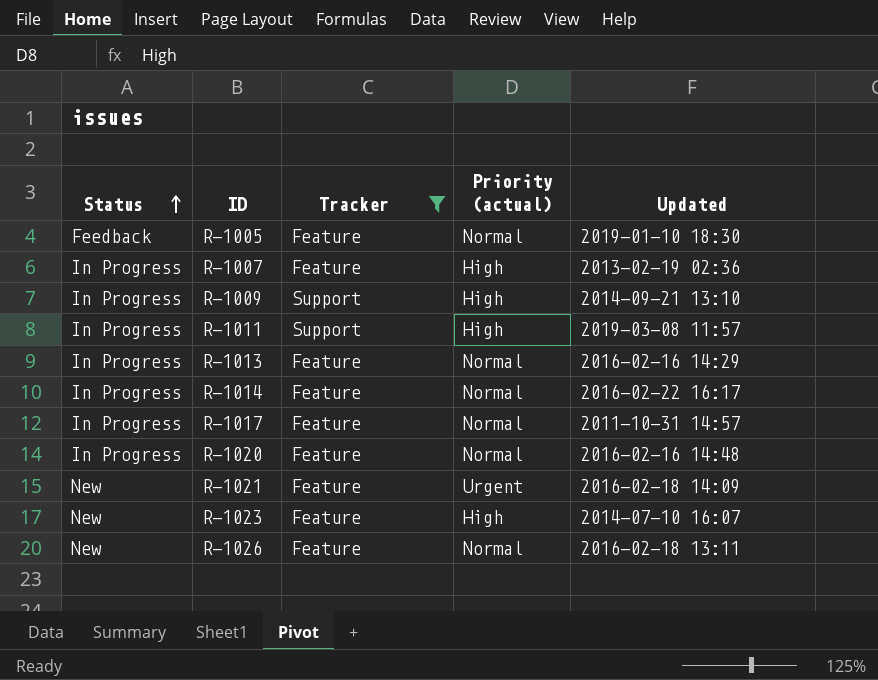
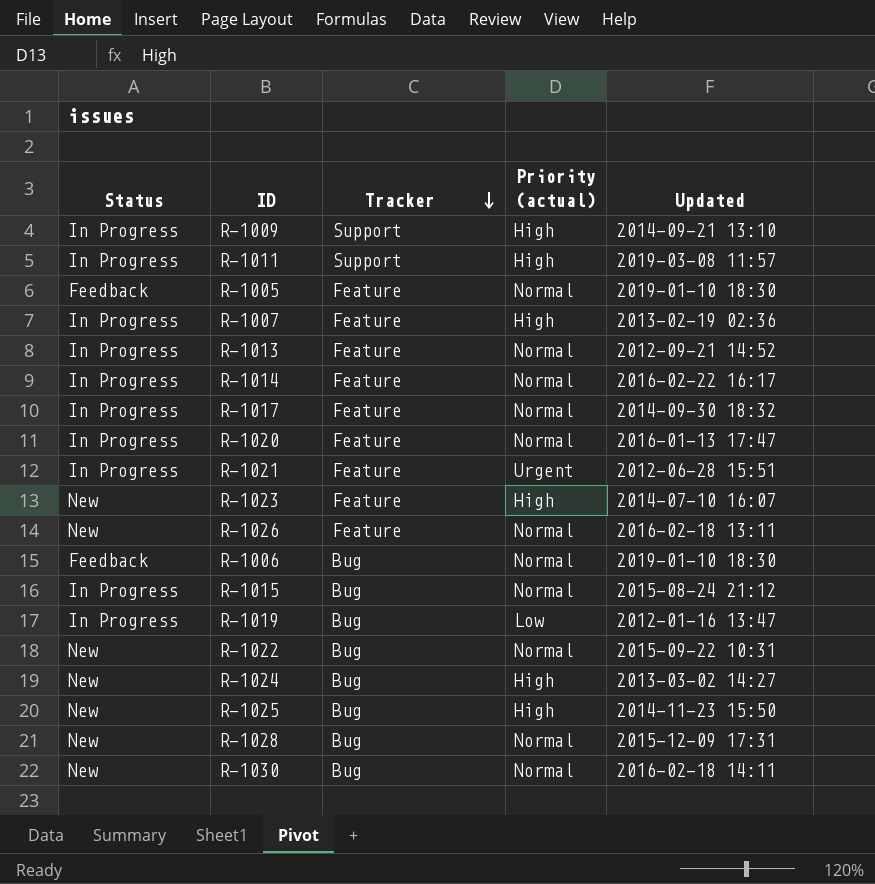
filter: Tracker != Bug -> none
row order: Status ascending -> Tracker descending
R-1013 | Updated: 2016-02-16 14:29 -> 2012-09-21 14:52
R-1017 | Updated: 2011-10-31 14:57 -> 2014-09-30 18:32
R-1020 | Updated: 2016-02-16 14:48 -> 2016-01-13 17:47
R-1021 | Status: New -> In Progress
R-1021 | Updated: 2016-02-18 14:09 -> 2012-06-28 15:51

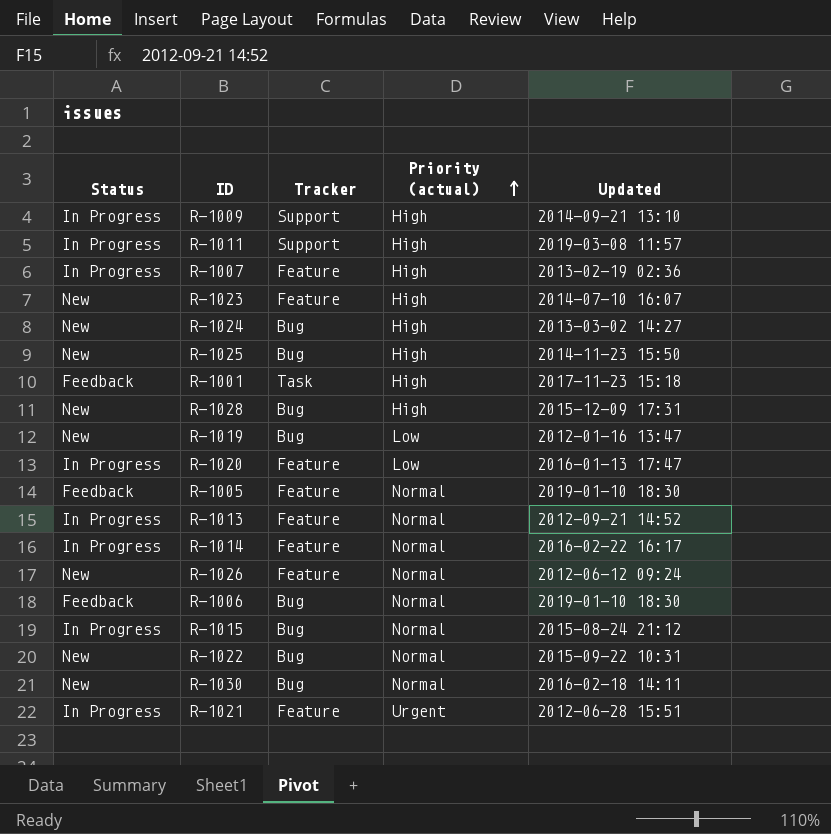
row order: Tracker descending -> Priority (actual) ascending
row R-1017: In Progress | Feature | Normal | 2014-09-30 18:32 -> none
row R-1001: none -> Feedback | Task | High | 2017-11-23 15:18
R-1028 | Priority (actual): Normal -> High
R-1019 | Status: In Progress -> New
R-1020 | Priority (actual): Normal -> Low
R-1026 | Updated: 2016-02-18 13:11 -> 2012-06-12 09:24

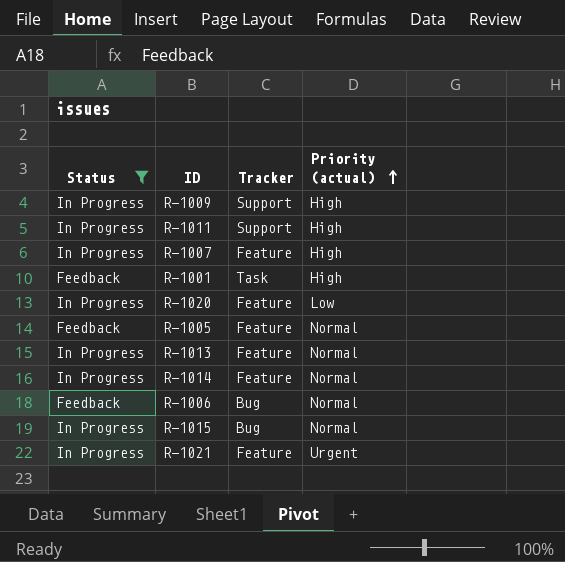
filter: none -> Status != New
column Updated | position: 5 -> none

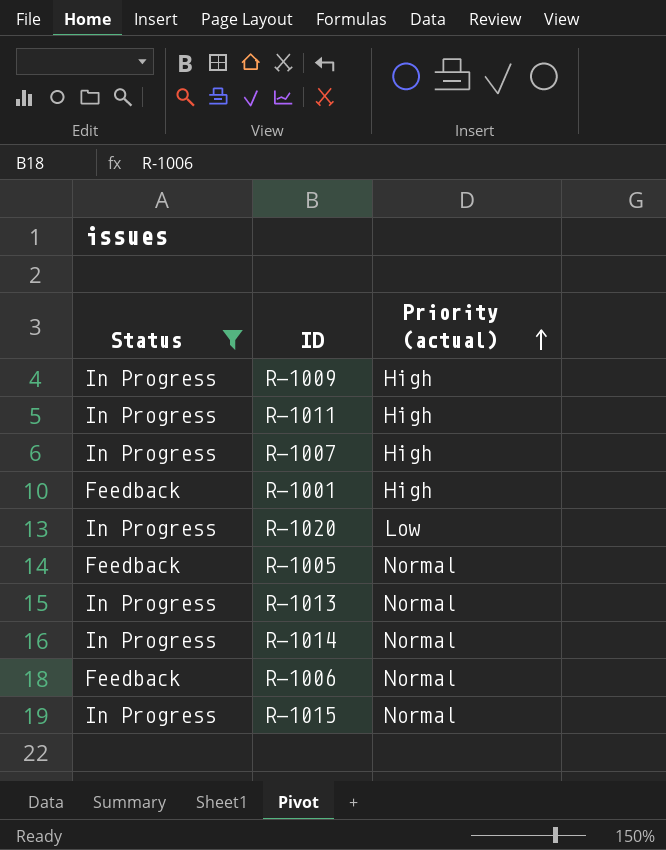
column Tracker | position: 3 -> none
row R-1021: In Progress | Feature | Urgent -> none

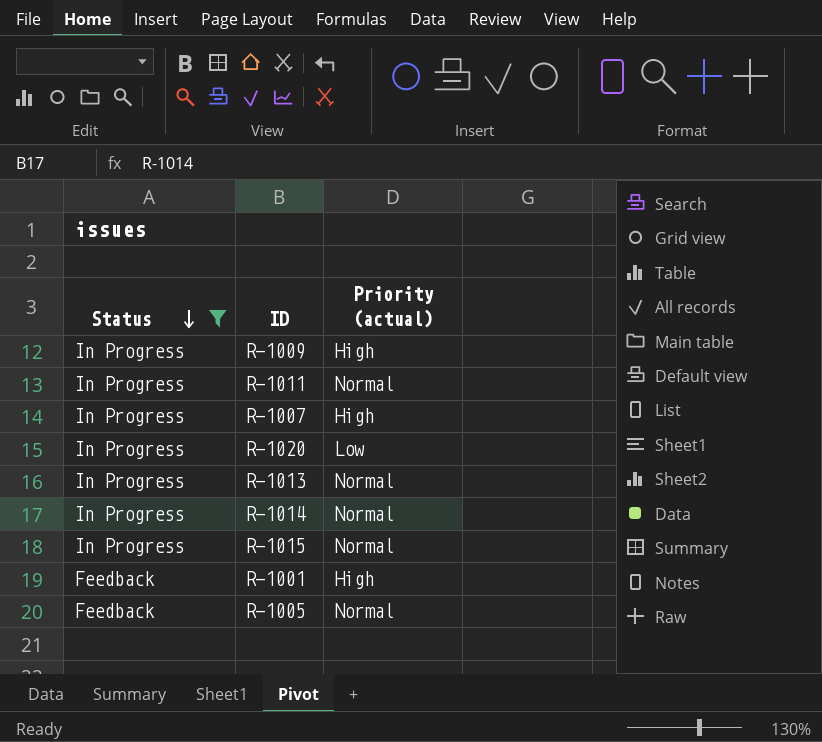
row order: Priority (actual) ascending -> Status descending
row R-1006: Feedback | Normal -> none
R-1011 | Priority (actual): High -> Normal

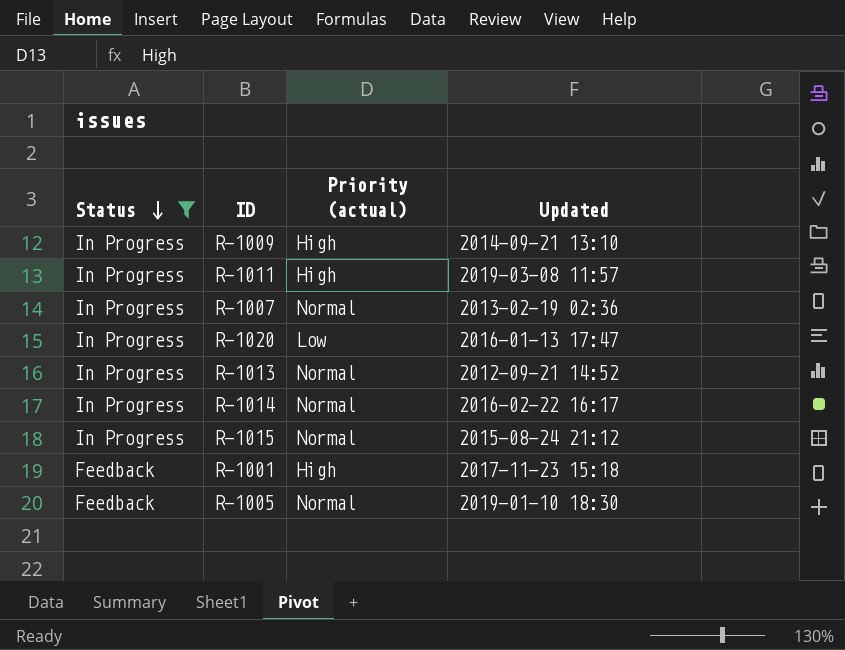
column Updated | position: none -> 4
R-1011 | Priority (actual): Normal -> High
R-1007 | Priority (actual): High -> Normal

